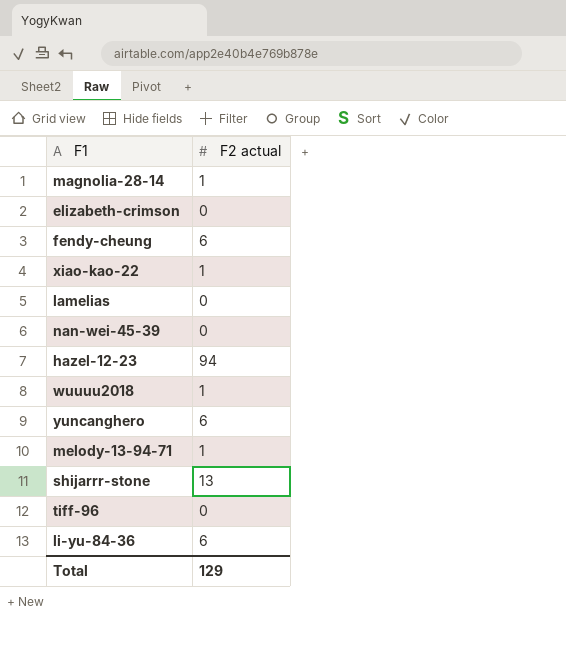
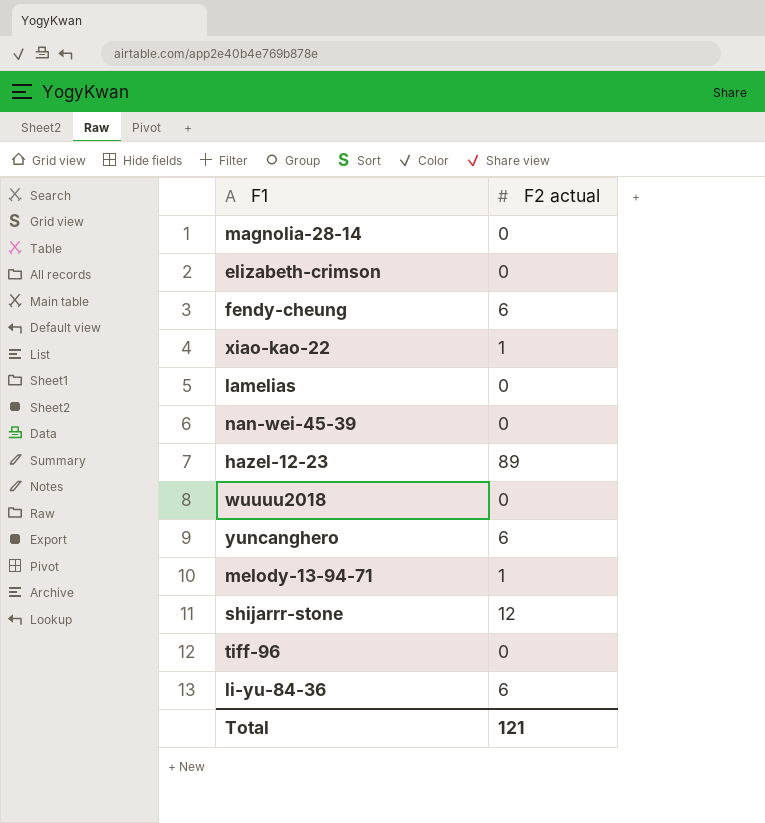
magnolia-28-14 | F2 actual: 1 -> 0
hazel-12-23 | F2 actual: 94 -> 89
wuuuu2018 | F2 actual: 1 -> 0
shijarrr-stone | F2 actual: 13 -> 12
Total | F2 actual: 129 -> 121

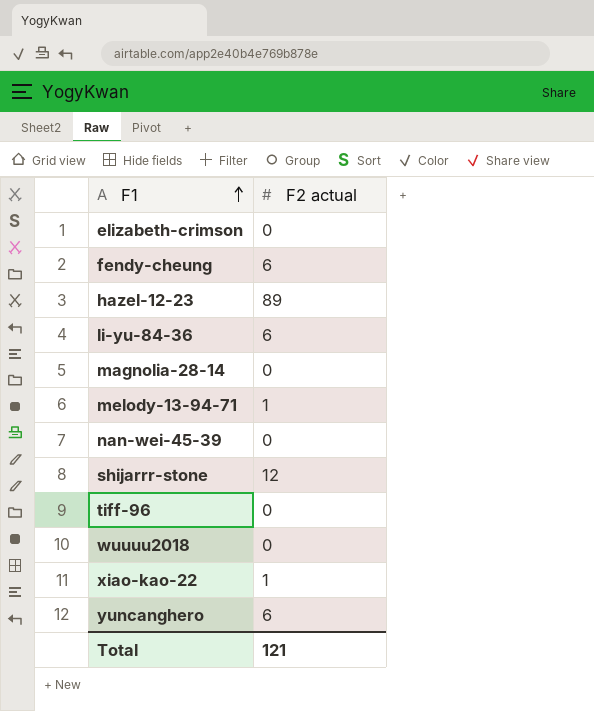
row order: none -> F1 ascending
row lamelias: 0 -> none

